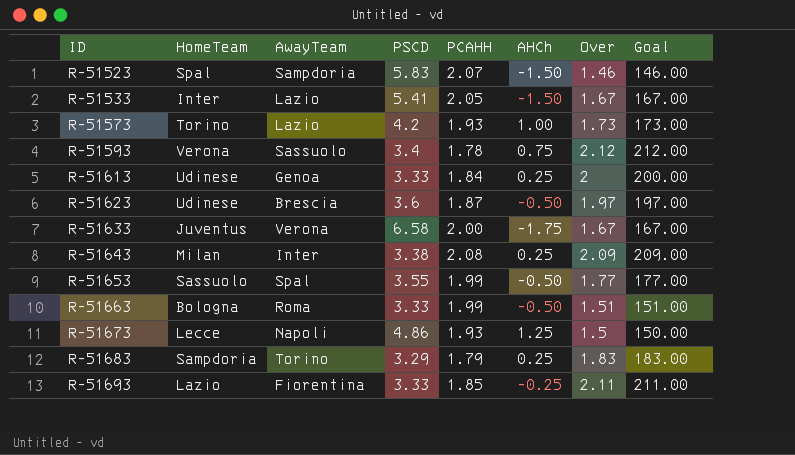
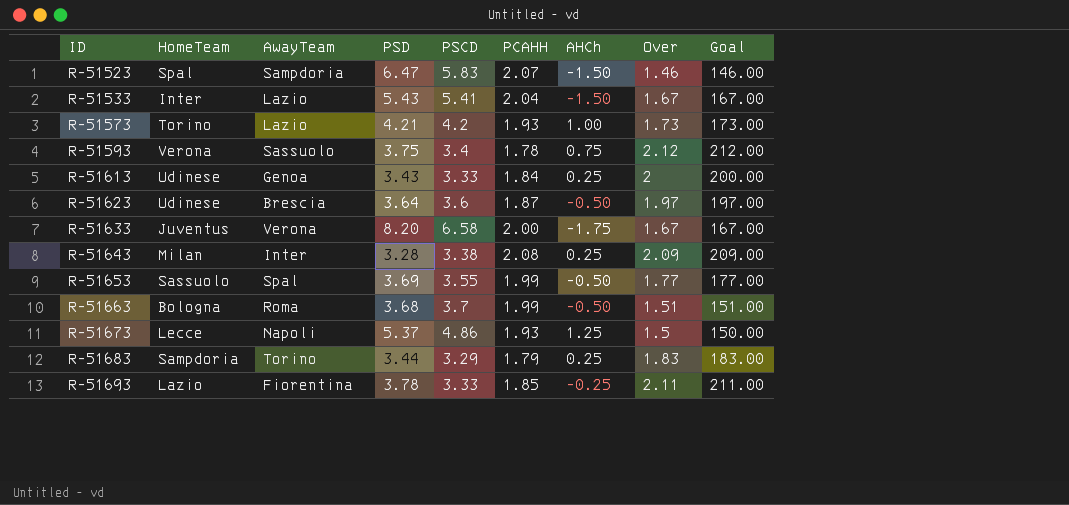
column PSD | position: none -> 4
R-51533 | PCAHH: 2.05 -> 2.04
R-51663 | PSCD: 3.33 -> 3.7

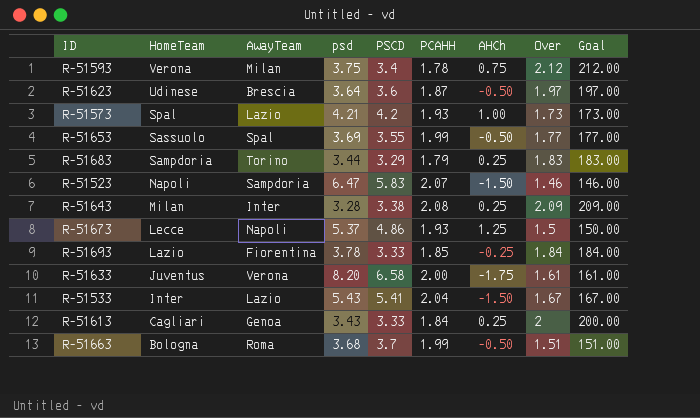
row order: ID ascending -> HomeTeam descending
column name: PSD -> psd
R-51593 | AwayTeam: Sassuolo -> Milan
R-51573 | HomeTeam: Torino -> Spal
R-51523 | HomeTeam: Spal -> Napoli
R-51693 | Over: 2.11 -> 1.84
R-51693 | Goal: 211.00 -> 184.00
R-51633 | Over: 1.67 -> 1.61
R-51633 | Goal: 167.00 -> 161.00
R-51613 | HomeTeam: Udinese -> Cagliari

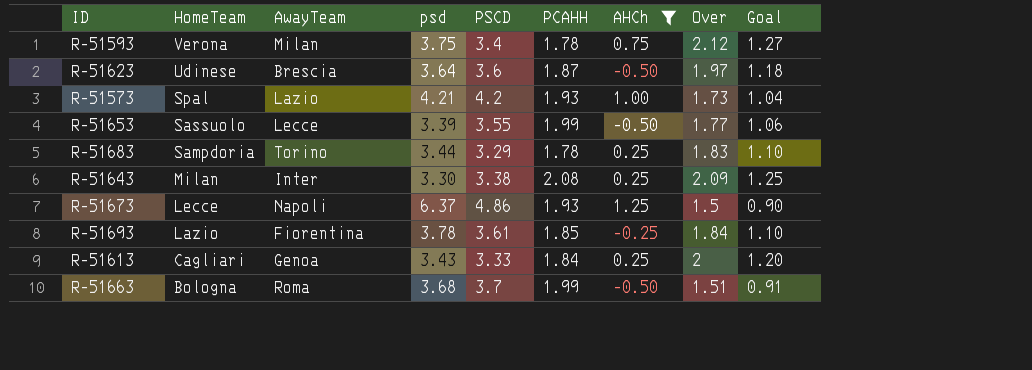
filter: none -> AHCh >= -0.50
column Goal | formula: [Over] * 100 -> [Over] * 0.6
R-51653 | AwayTeam: Spal -> Lecce
R-51653 | psd: 3.69 -> 3.39
R-51683 | PCAHH: 1.79 -> 1.78
R-51643 | psd: 3.28 -> 3.30
R-51673 | psd: 5.37 -> 6.37
R-51693 | PSCD: 3.33 -> 3.61

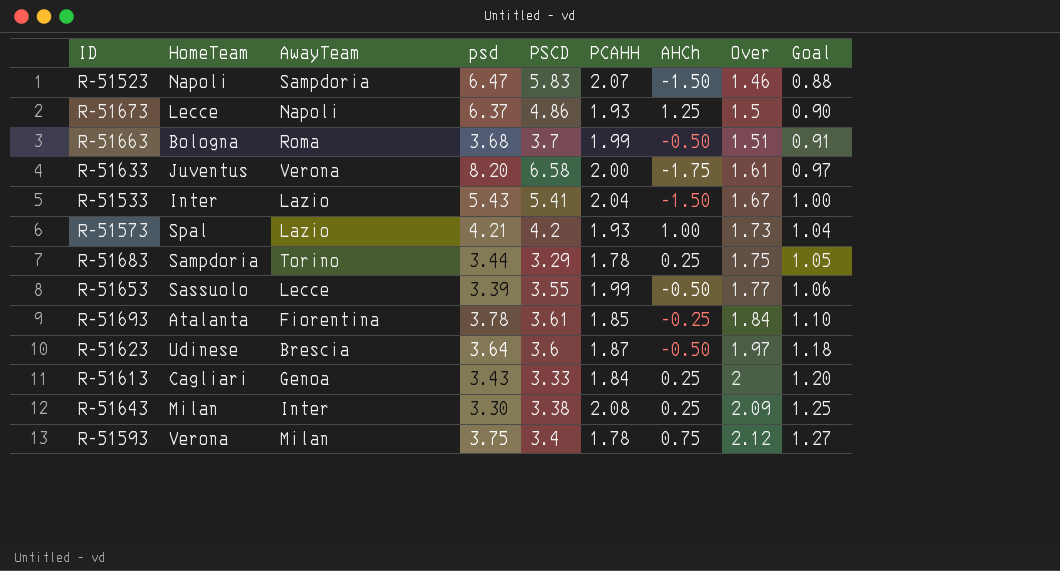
filter: AHCh >= -0.50 -> none
row order: HomeTeam descending -> Over ascending
R-51683 | Over: 1.83 -> 1.75
R-51683 | Goal: 1.10 -> 1.05
R-51693 | HomeTeam: Lazio -> Atalanta

